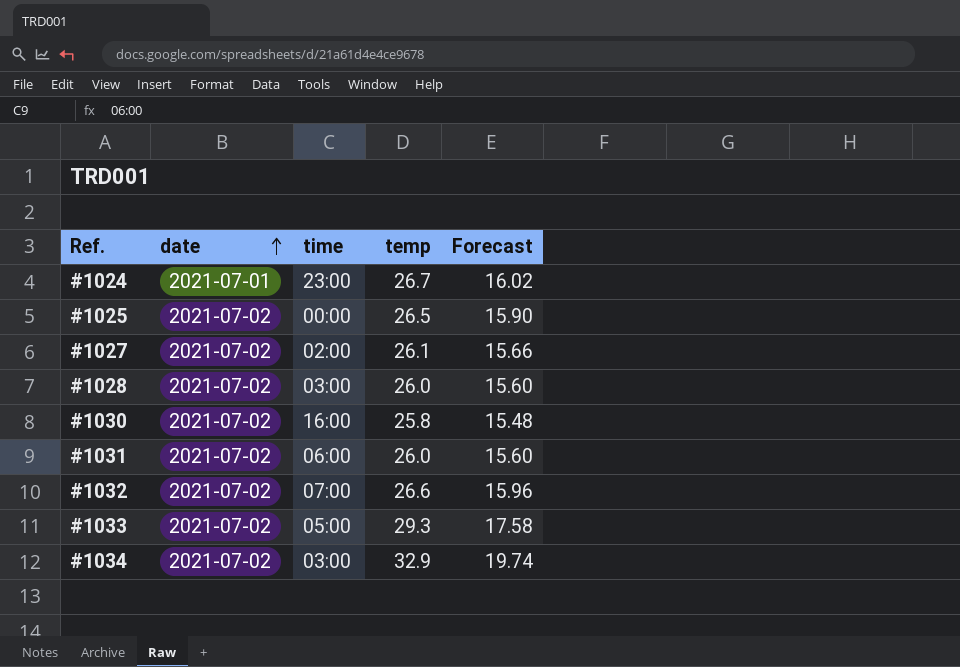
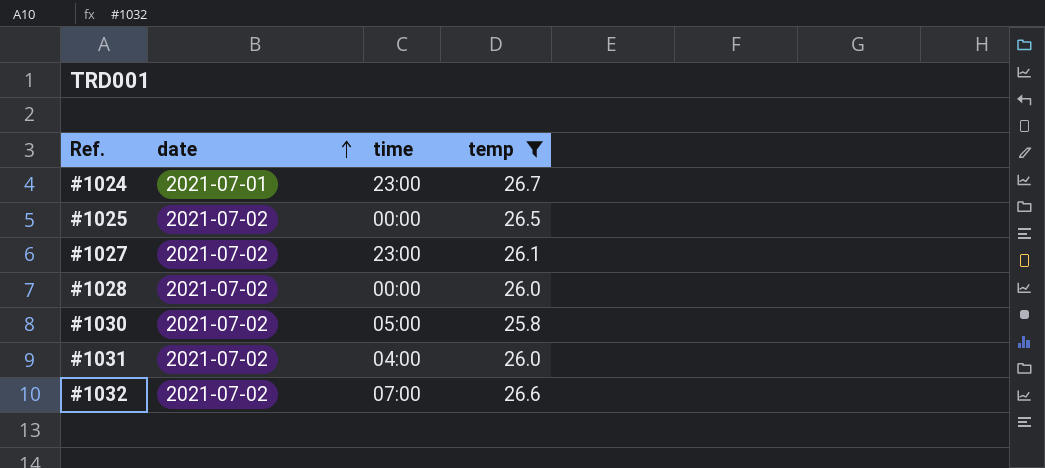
filter: none -> temp <= 26.7
column Forecast | formula: [temp] * 0.6 -> none
#1027 | time: 02:00 -> 23:00
#1028 | time: 03:00 -> 00:00
#1030 | time: 16:00 -> 05:00
#1031 | time: 06:00 -> 04:00

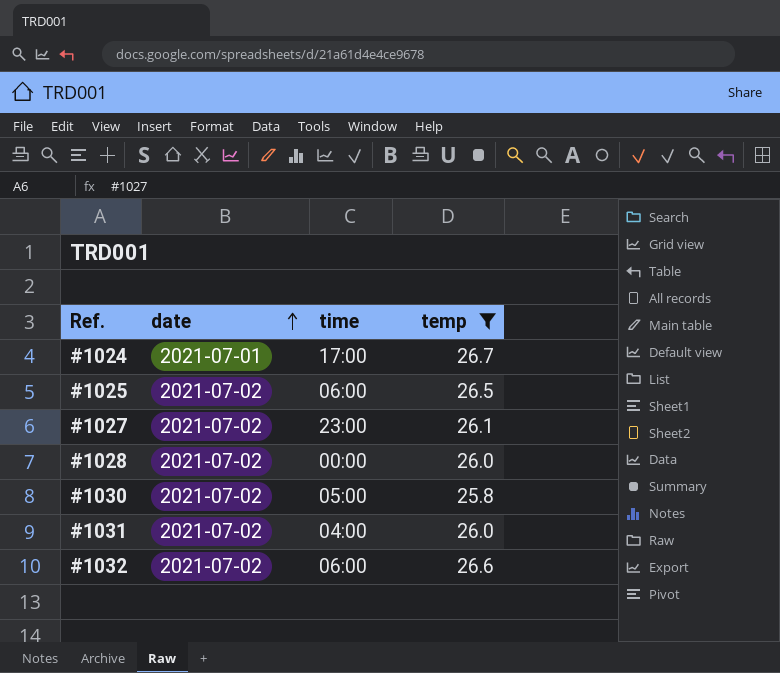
#1024 | time: 23:00 -> 17:00
#1025 | time: 00:00 -> 06:00
#1032 | time: 07:00 -> 06:00

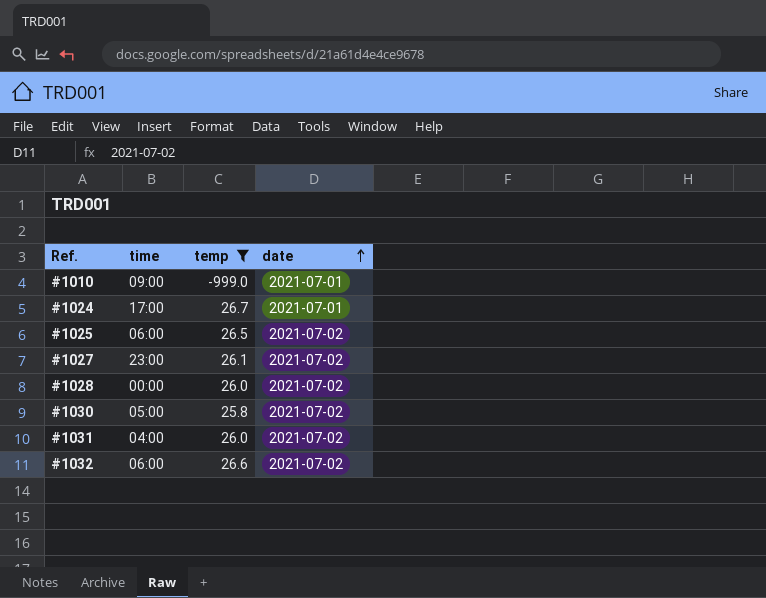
column date | position: 2 -> 4
row #1010: none -> 09:00 | -999.0 | 2021-07-01

